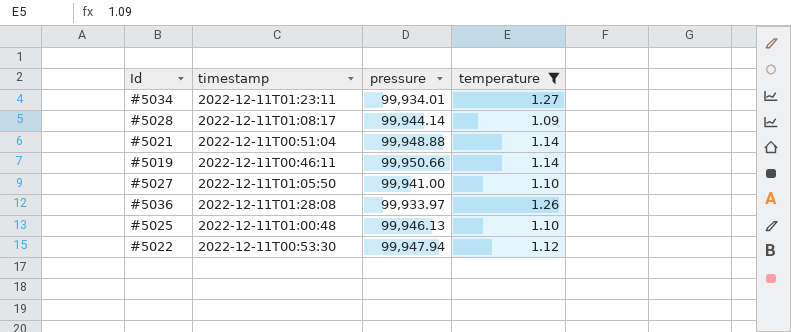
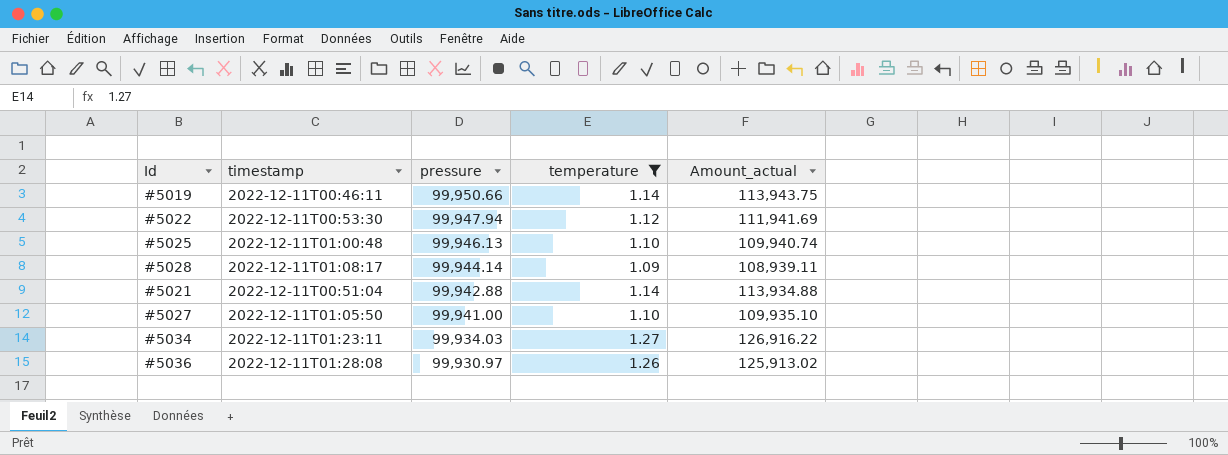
row order: none -> pressure descending
column Amount_actual | formula: none -> [pressure] * [temperature]
#5021 | pressure: 99,948.88 -> 99,942.88
#5034 | pressure: 99,934.01 -> 99,934.03
#5036 | pressure: 99,933.97 -> 99,930.97

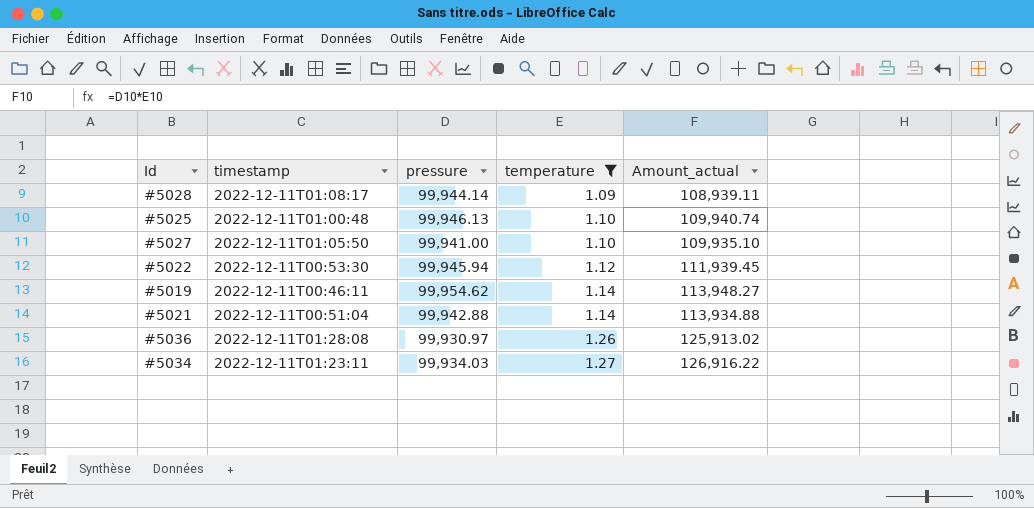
row order: pressure descending -> temperature ascending
#5022 | pressure: 99,947.94 -> 99,945.94
#5022 | Amount_actual: 111,941.69 -> 111,939.45
#5019 | pressure: 99,950.66 -> 99,954.62
#5019 | Amount_actual: 113,943.75 -> 113,948.27

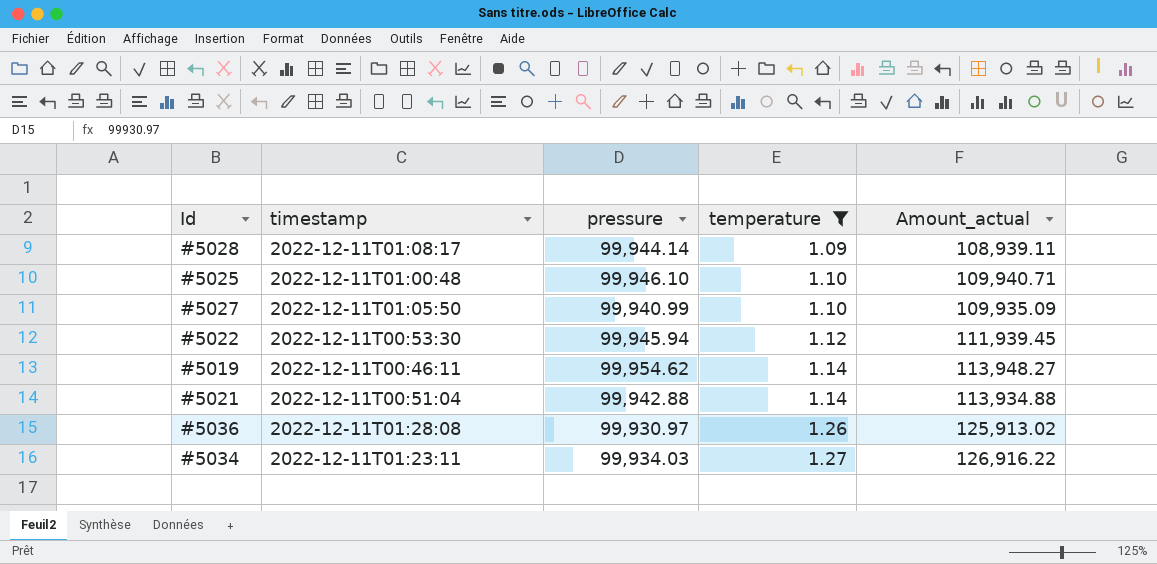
#5025 | pressure: 99,946.13 -> 99,946.10
#5025 | Amount_actual: 109,940.74 -> 109,940.71
#5027 | pressure: 99,941.00 -> 99,940.99
#5027 | Amount_actual: 109,935.10 -> 109,935.09

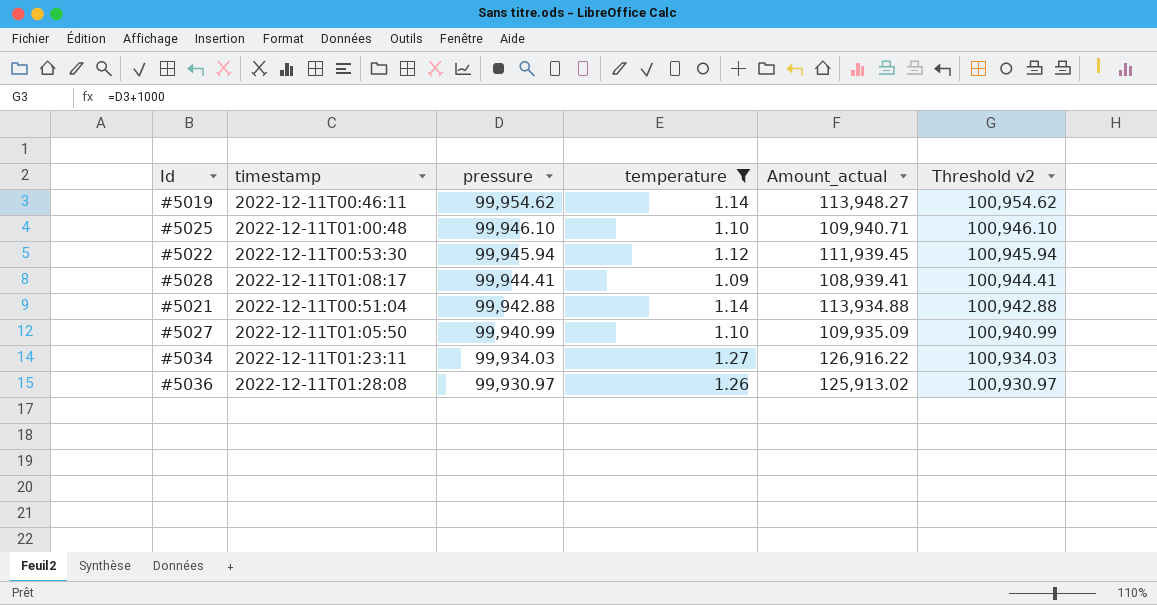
row order: temperature ascending -> pressure descending
column Threshold v2 | formula: none -> [pressure] + 1000
#5028 | pressure: 99,944.14 -> 99,944.41
#5028 | Amount_actual: 108,939.11 -> 108,939.41

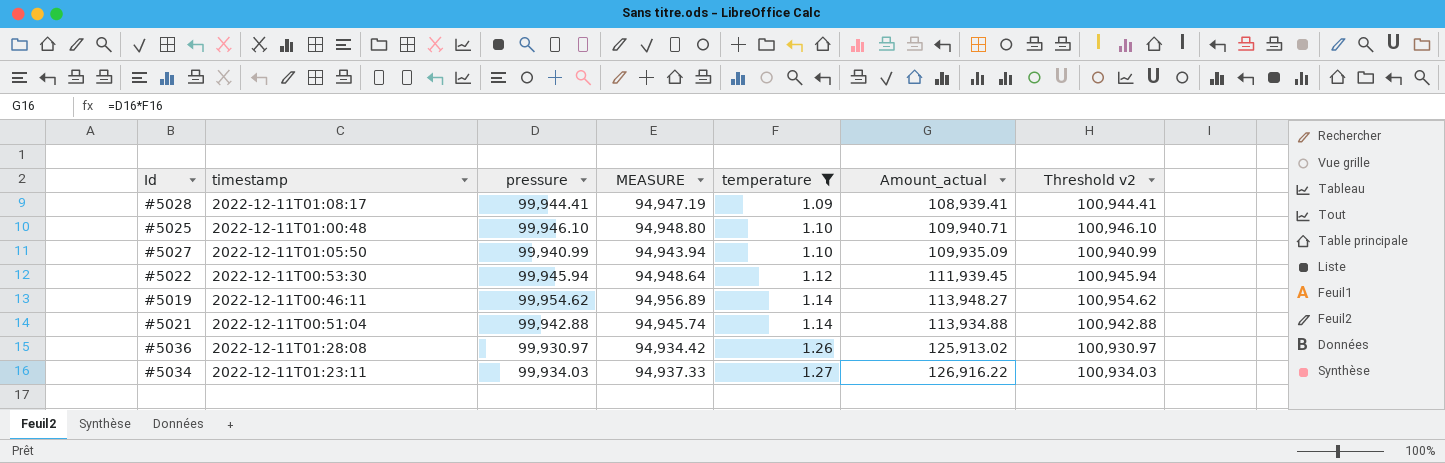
row order: pressure descending -> temperature ascending
column MEASURE | formula: none -> [pressure] * 0.95

